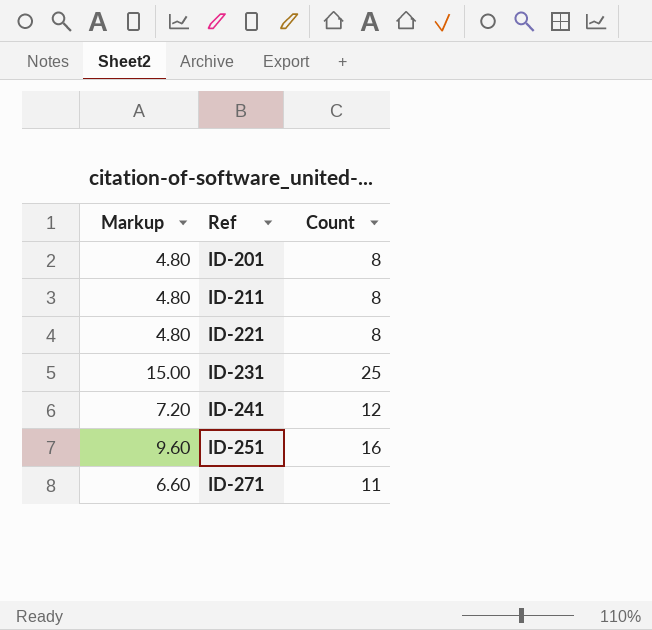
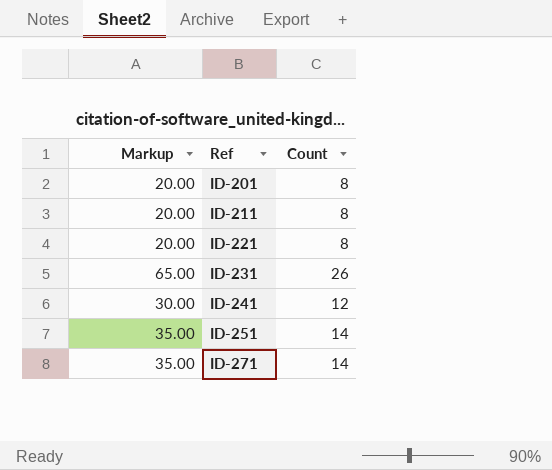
column Markup | formula: [Count] * 0.6 -> [Count] * 2.5
ID-231 | Count: 25 -> 26
ID-251 | Count: 16 -> 14
ID-271 | Count: 11 -> 14

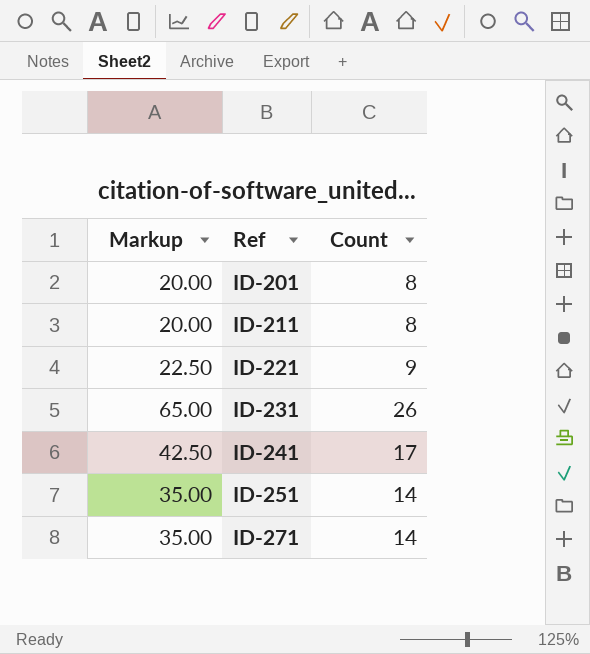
ID-221 | Markup: 20.00 -> 22.50
ID-221 | Count: 8 -> 9
ID-241 | Markup: 30.00 -> 42.50
ID-241 | Count: 12 -> 17

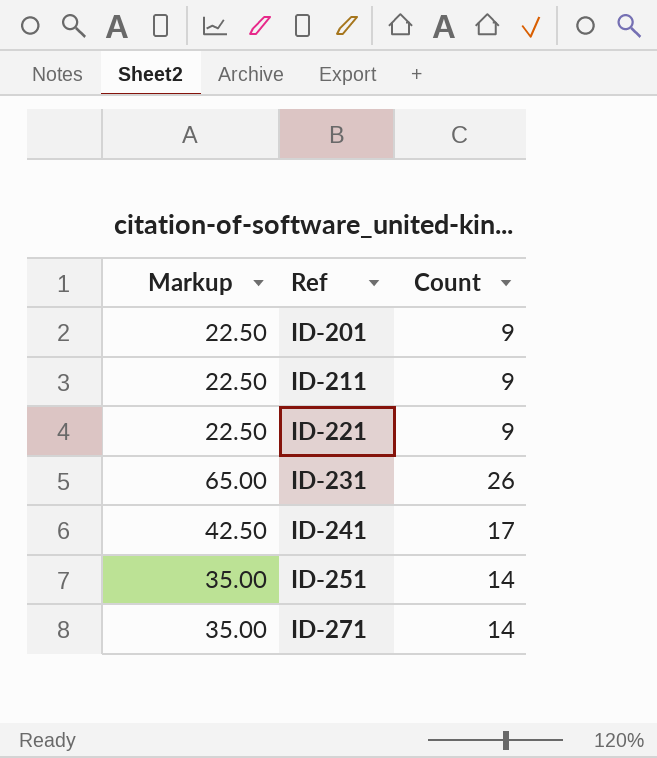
ID-201 | Markup: 20.00 -> 22.50
ID-201 | Count: 8 -> 9
ID-211 | Markup: 20.00 -> 22.50
ID-211 | Count: 8 -> 9

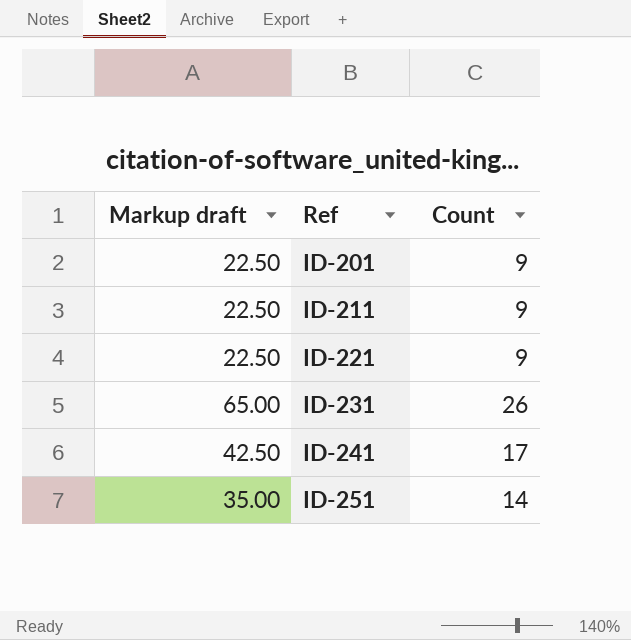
column name: Markup -> Markup draft
row ID-271: 35.00 | 14 -> none

